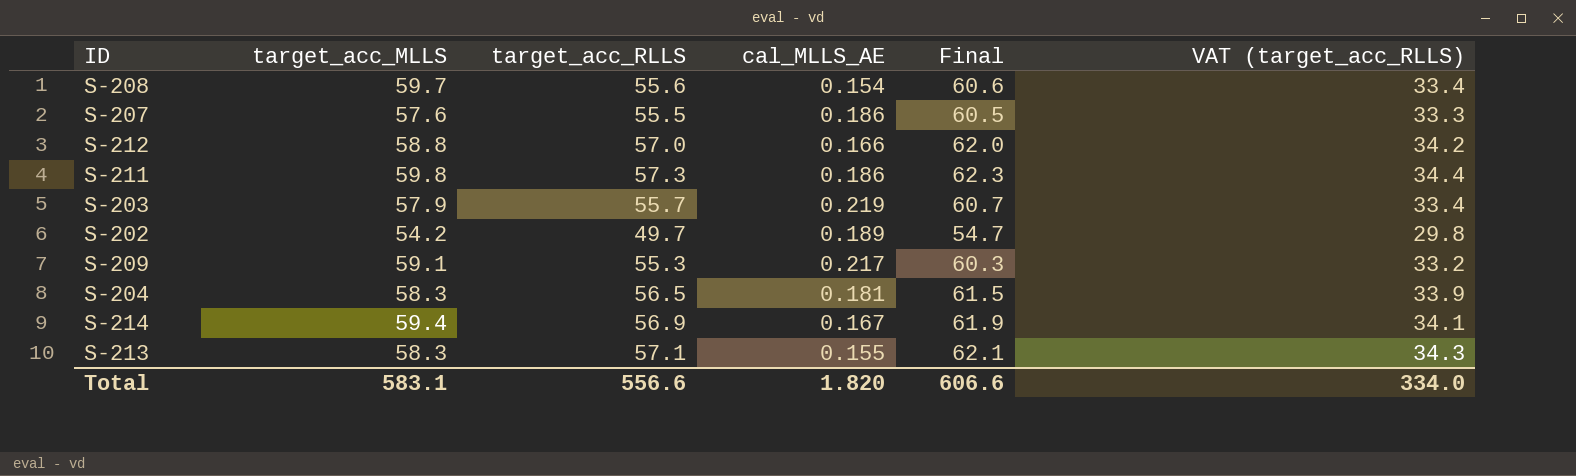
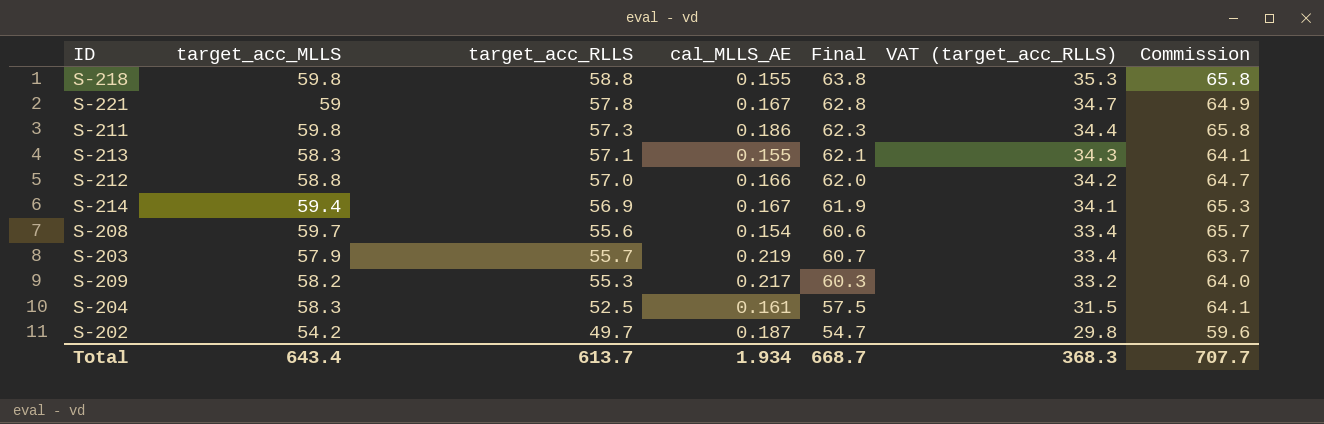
row order: none -> VAT (target_acc_RLLS) descending
column Commission | formula: none -> [target_acc_MLLS] * 1.1
row S-207: 57.6 | 55.5 | 0.186 | 60.5 | 33.3 -> none
row S-218: none -> 59.8 | 58.8 | 0.155 | 63.8 | 35.3 | 65.8
row S-221: none -> 59 | 57.8 | 0.167 | 62.8 | 34.7 | 64.9
S-209 | target_acc_MLLS: 59.1 -> 58.2
S-204 | target_acc_RLLS: 56.5 -> 52.5
S-204 | cal_MLLS_AE: 0.181 -> 0.161
S-204 | Final: 61.5 -> 57.5
S-204 | VAT (target_acc_RLLS): 33.9 -> 31.5
S-202 | cal_MLLS_AE: 0.189 -> 0.187
Total | target_acc_MLLS: 583.1 -> 643.4
Total | target_acc_RLLS: 556.6 -> 613.7
Total | cal_MLLS_AE: 1.820 -> 1.934
Total | Final: 606.6 -> 668.7
Total | VAT (target_acc_RLLS): 334.0 -> 368.3

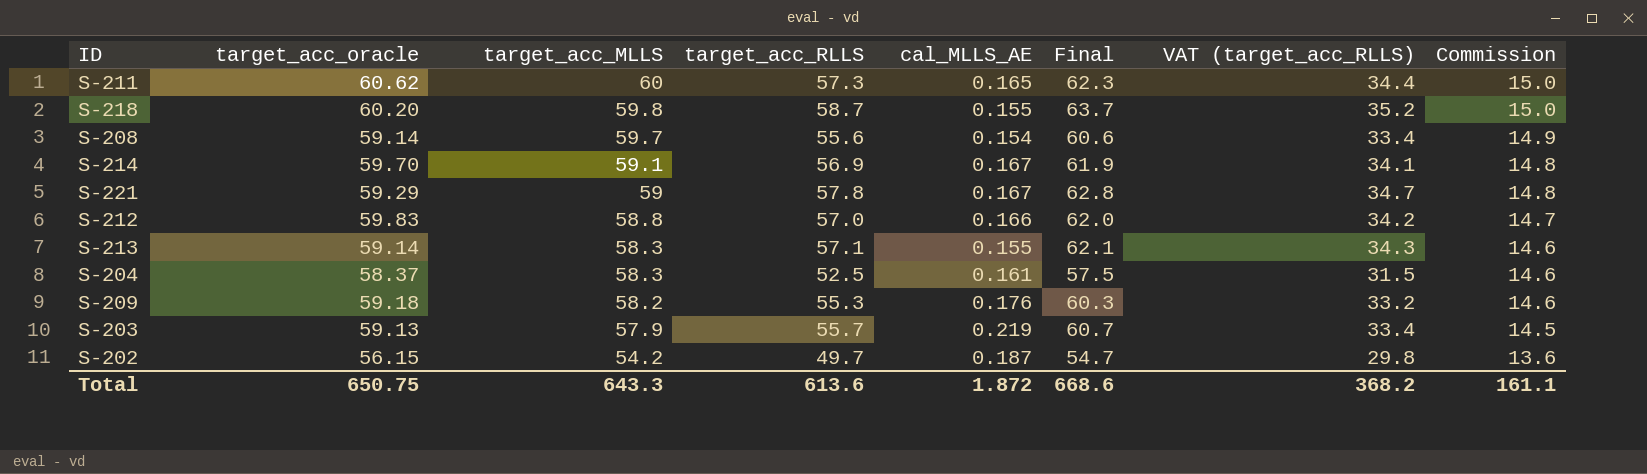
row order: VAT (target_acc_RLLS) descending -> target_acc_MLLS descending
column target_acc_oracle | position: none -> 2
column Commission | formula: [target_acc_MLLS] * 1.1 -> [target_acc_MLLS] * 0.25
S-211 | target_acc_MLLS: 59.8 -> 60
S-211 | cal_MLLS_AE: 0.186 -> 0.165
S-218 | target_acc_RLLS: 58.8 -> 58.7
S-218 | Final: 63.8 -> 63.7
S-218 | VAT (target_acc_RLLS): 35.3 -> 35.2
S-214 | target_acc_MLLS: 59.4 -> 59.1
S-209 | cal_MLLS_AE: 0.217 -> 0.176
Total | target_acc_MLLS: 643.4 -> 643.3
Total | target_acc_RLLS: 613.7 -> 613.6
Total | cal_MLLS_AE: 1.934 -> 1.872
Total | Final: 668.7 -> 668.6
Total | VAT (target_acc_RLLS): 368.3 -> 368.2
Total | Commission: 707.7 -> 161.1

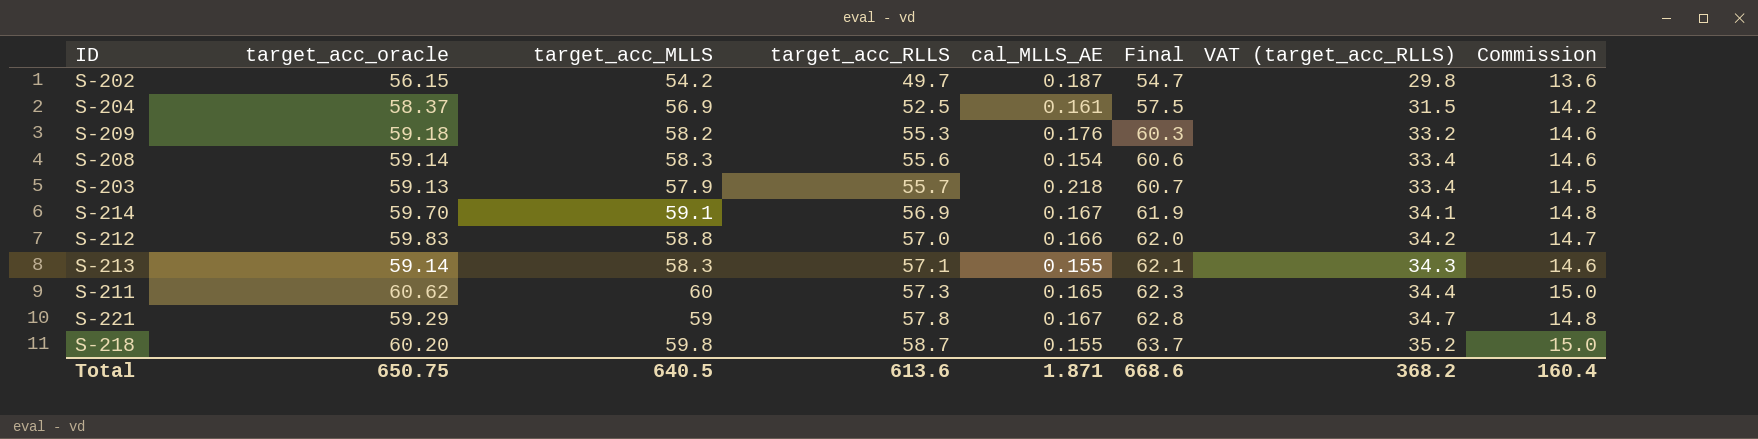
row order: target_acc_MLLS descending -> target_acc_RLLS ascending
S-204 | target_acc_MLLS: 58.3 -> 56.9
S-204 | Commission: 14.6 -> 14.2
S-208 | target_acc_MLLS: 59.7 -> 58.3
S-208 | Commission: 14.9 -> 14.6
S-203 | cal_MLLS_AE: 0.219 -> 0.218
Total | target_acc_MLLS: 643.3 -> 640.5
Total | cal_MLLS_AE: 1.872 -> 1.871
Total | Commission: 161.1 -> 160.4

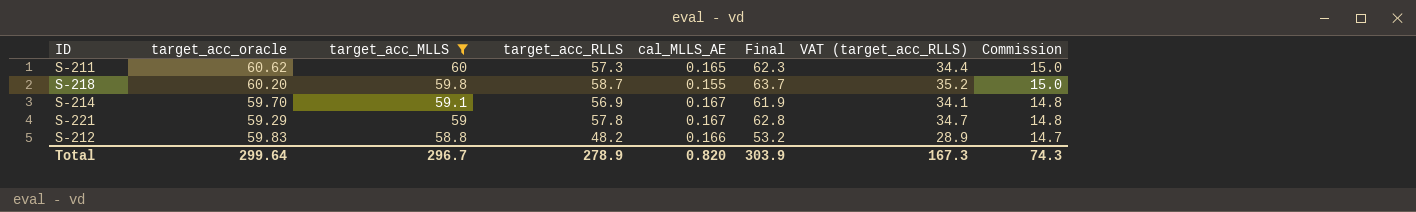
filter: none -> target_acc_MLLS >= 58.8
row order: target_acc_RLLS ascending -> target_acc_MLLS descending
S-212 | target_acc_RLLS: 57.0 -> 48.2
S-212 | Final: 62.0 -> 53.2
S-212 | VAT (target_acc_RLLS): 34.2 -> 28.9
Total | target_acc_oracle: 650.75 -> 299.64
Total | target_acc_MLLS: 640.5 -> 296.7
Total | target_acc_RLLS: 613.6 -> 278.9
Total | cal_MLLS_AE: 1.871 -> 0.820
Total | Final: 668.6 -> 303.9
Total | VAT (target_acc_RLLS): 368.2 -> 167.3
Total | Commission: 160.4 -> 74.3

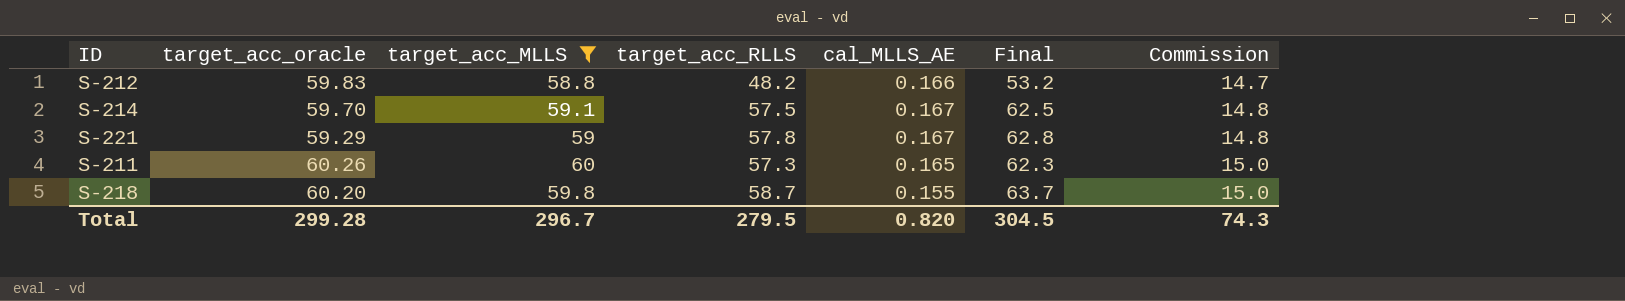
row order: target_acc_MLLS descending -> Commission ascending
column VAT (target_acc_RLLS) | formula: [target_acc_RLLS] * 0.6 -> none
S-214 | target_acc_RLLS: 56.9 -> 57.5
S-214 | Final: 61.9 -> 62.5
S-211 | target_acc_oracle: 60.62 -> 60.26
Total | target_acc_oracle: 299.64 -> 299.28
Total | target_acc_RLLS: 278.9 -> 279.5
Total | Final: 303.9 -> 304.5

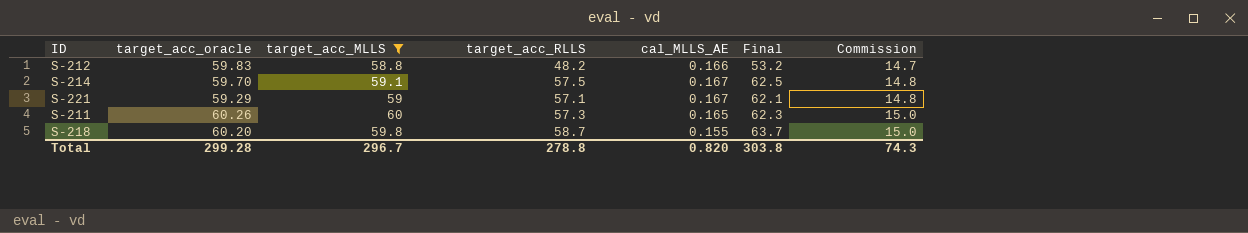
S-221 | target_acc_RLLS: 57.8 -> 57.1
S-221 | Final: 62.8 -> 62.1
Total | target_acc_RLLS: 279.5 -> 278.8
Total | Final: 304.5 -> 303.8

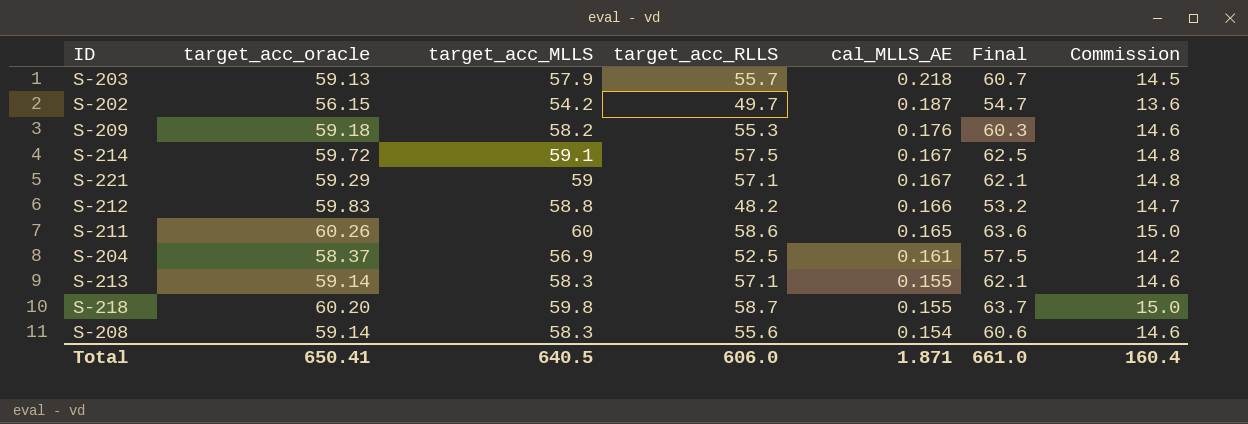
filter: target_acc_MLLS >= 58.8 -> none
row order: Commission ascending -> cal_MLLS_AE descending
S-214 | target_acc_oracle: 59.70 -> 59.72
S-211 | target_acc_RLLS: 57.3 -> 58.6
S-211 | Final: 62.3 -> 63.6
Total | target_acc_oracle: 299.28 -> 650.41
Total | target_acc_MLLS: 296.7 -> 640.5
Total | target_acc_RLLS: 278.8 -> 606.0
Total | cal_MLLS_AE: 0.820 -> 1.871
Total | Final: 303.8 -> 661.0
Total | Commission: 74.3 -> 160.4

